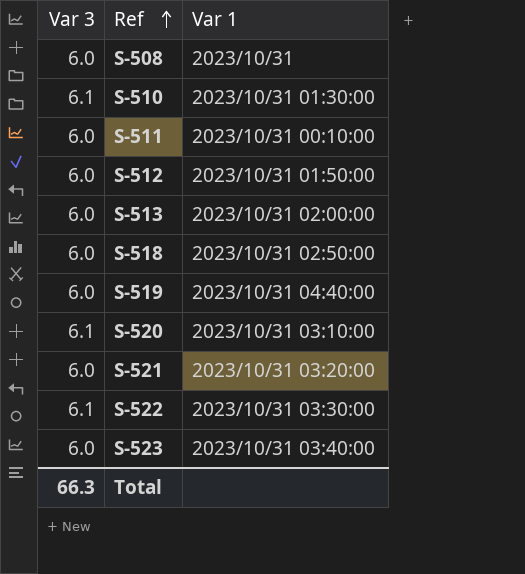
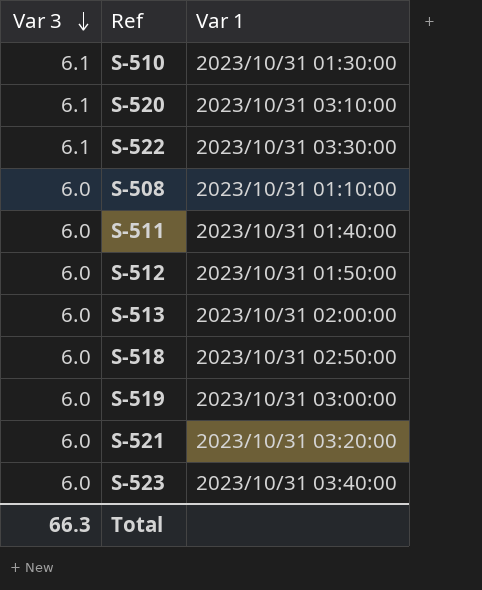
row order: Ref ascending -> Var 3 descending
S-508 | Var 1: 2023/10/31 -> 2023/10/31 01:10:00
S-511 | Var 1: 2023/10/31 00:10:00 -> 2023/10/31 01:40:00
S-519 | Var 1: 2023/10/31 04:40:00 -> 2023/10/31 03:00:00

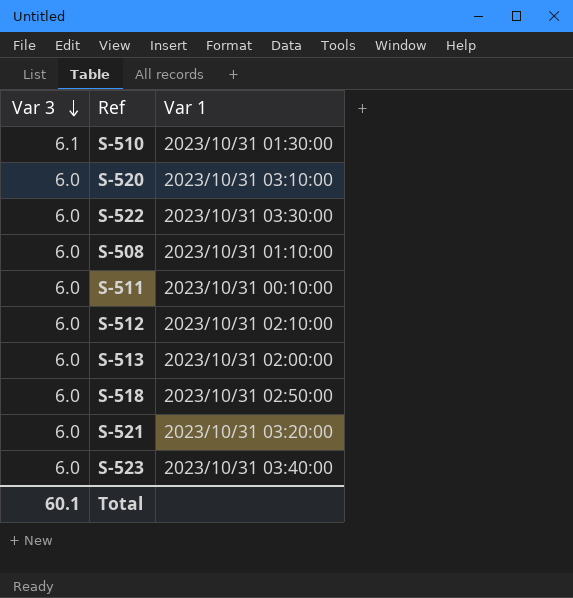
row S-519: 6.0 | 2023/10/31 03:00:00 -> none
S-520 | Var 3: 6.1 -> 6.0
S-522 | Var 3: 6.1 -> 6.0
S-511 | Var 1: 2023/10/31 01:40:00 -> 2023/10/31 00:10:00
S-512 | Var 1: 2023/10/31 01:50:00 -> 2023/10/31 02:10:00
Total | Var 3: 66.3 -> 60.1

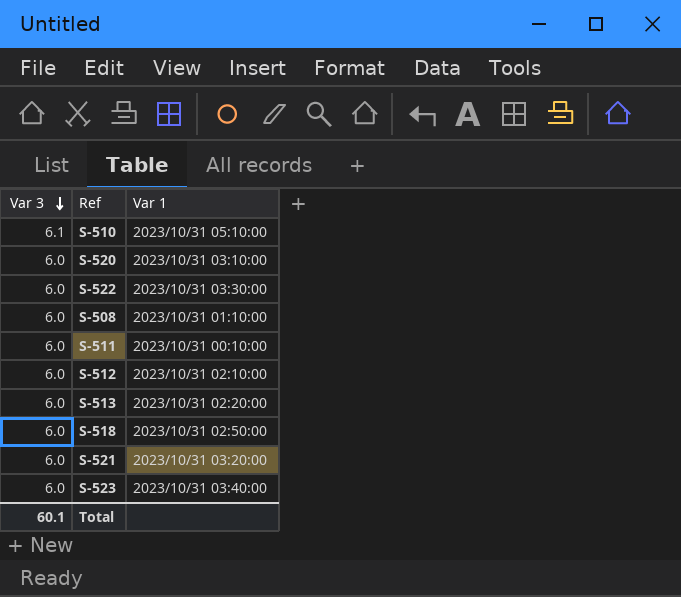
S-510 | Var 1: 2023/10/31 01:30:00 -> 2023/10/31 05:10:00
S-513 | Var 1: 2023/10/31 02:00:00 -> 2023/10/31 02:20:00

